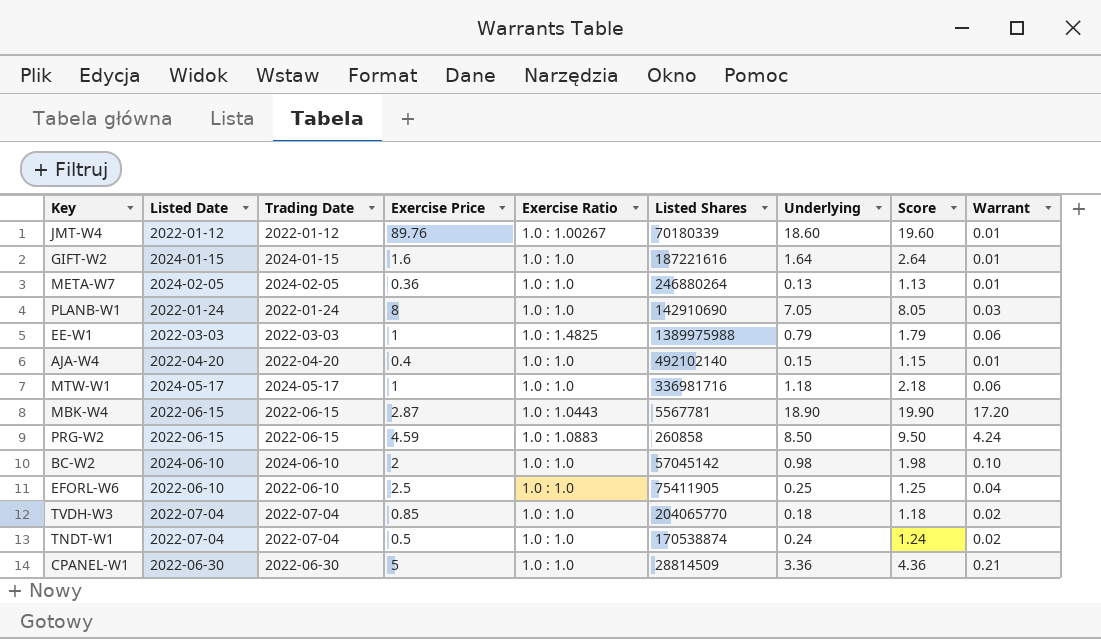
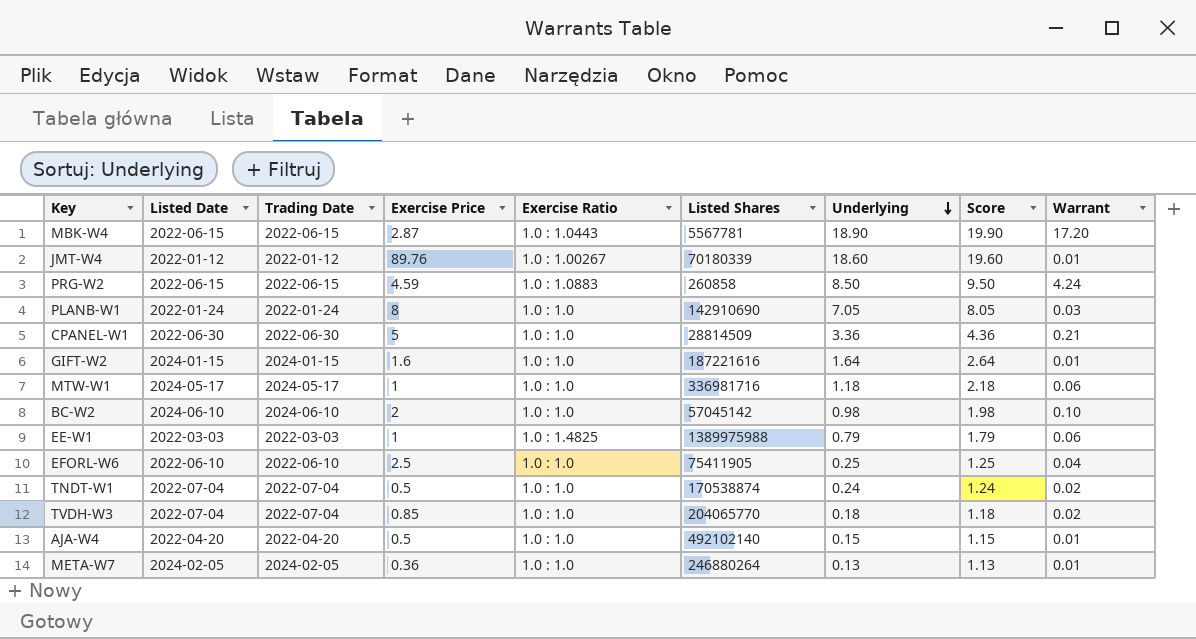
row order: none -> Underlying descending
AJA-W4 | Exercise Price: 0.4 -> 0.5

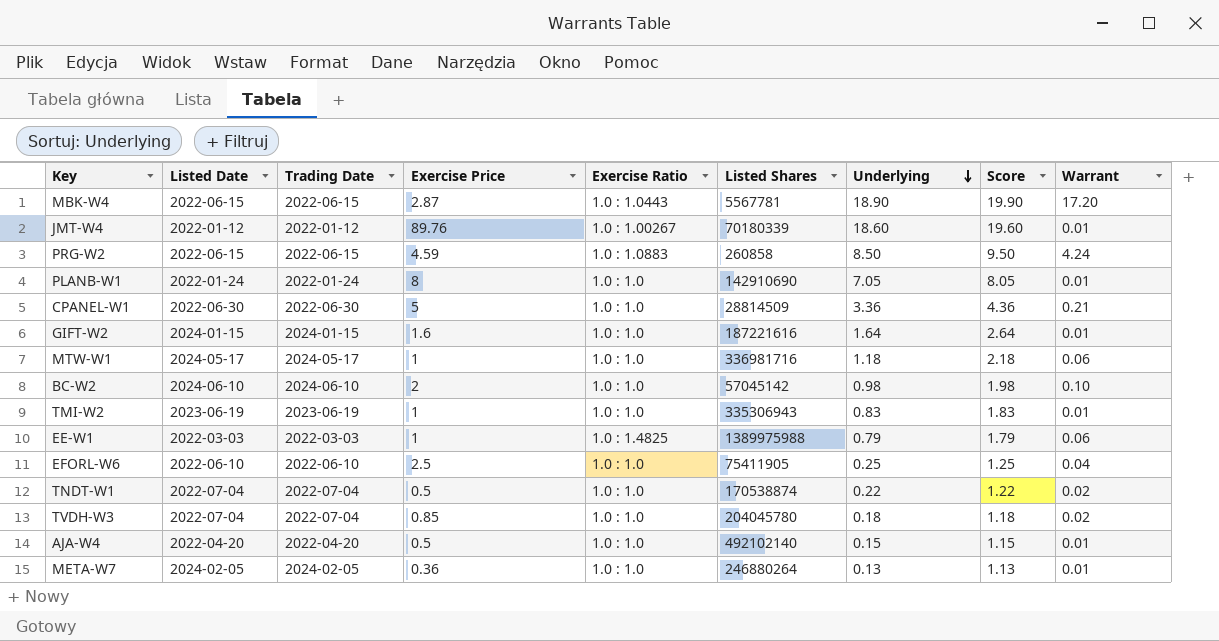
PLANB-W1 | Warrant: 0.03 -> 0.01
row TMI-W2: none -> 2023-06-19 | 2023-06-19 | 1 | 1.0 : 1.0 | 335306943 | 0.83 | 1.83 | 0.01
TNDT-W1 | Underlying: 0.24 -> 0.22
TNDT-W1 | Score: 1.24 -> 1.22
TVDH-W3 | Listed Shares: 204065770 -> 204045780

